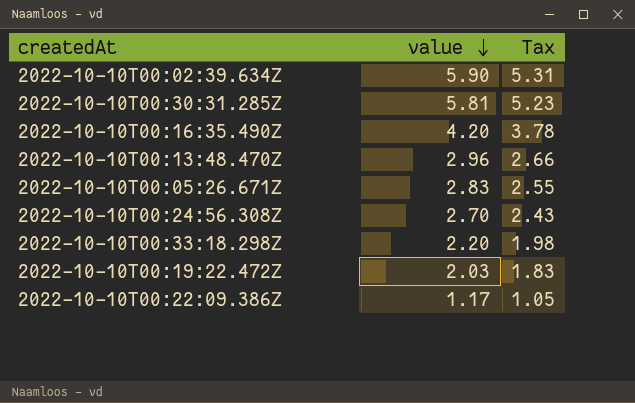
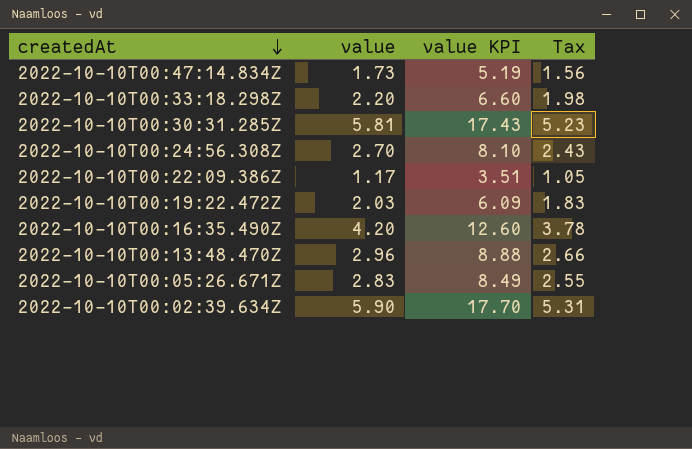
row order: value descending -> createdAt descending
column value KPI | formula: none -> [value] * 3
row 2022-10-10T00:47:14.834Z: none -> 1.73 | 5.19 | 1.56

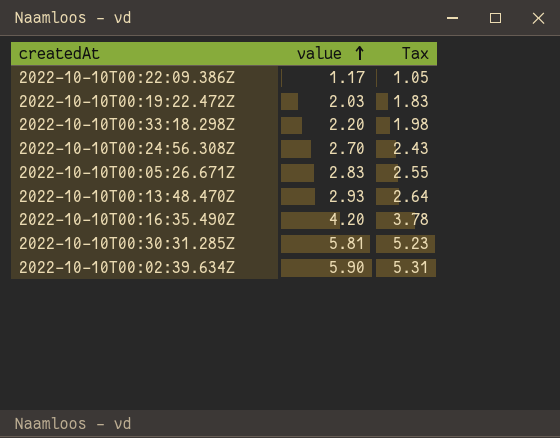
row order: createdAt descending -> value ascending
column value KPI | formula: [value] * 3 -> none
row 2022-10-10T00:47:14.834Z: 1.73 | 5.19 | 1.56 -> none
2022-10-10T00:13:48.470Z | value: 2.96 -> 2.93
2022-10-10T00:13:48.470Z | Tax: 2.66 -> 2.64

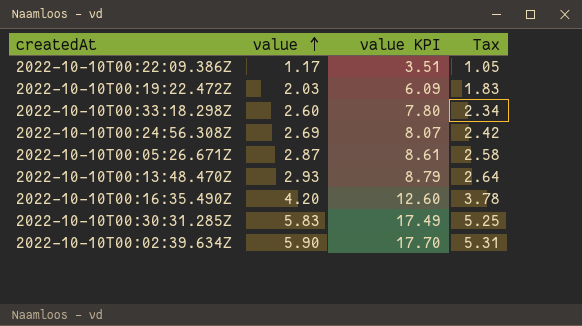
column value KPI | formula: none -> [value] * 3
2022-10-10T00:33:18.298Z | value: 2.20 -> 2.60
2022-10-10T00:33:18.298Z | Tax: 1.98 -> 2.34
2022-10-10T00:24:56.308Z | value: 2.70 -> 2.69
2022-10-10T00:24:56.308Z | Tax: 2.43 -> 2.42
2022-10-10T00:05:26.671Z | value: 2.83 -> 2.87
2022-10-10T00:05:26.671Z | Tax: 2.55 -> 2.58
2022-10-10T00:30:31.285Z | value: 5.81 -> 5.83
2022-10-10T00:30:31.285Z | Tax: 5.23 -> 5.25

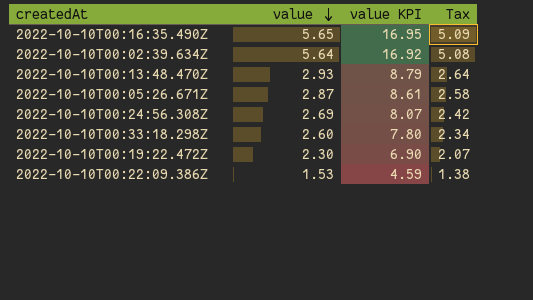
row order: value ascending -> value descending
row 2022-10-10T00:30:31.285Z: 5.83 | 17.49 | 5.25 -> none
2022-10-10T00:16:35.490Z | value: 4.20 -> 5.65
2022-10-10T00:16:35.490Z | value KPI: 12.60 -> 16.95
2022-10-10T00:16:35.490Z | Tax: 3.78 -> 5.09
2022-10-10T00:02:39.634Z | value: 5.90 -> 5.64
2022-10-10T00:02:39.634Z | value KPI: 17.70 -> 16.92
2022-10-10T00:02:39.634Z | Tax: 5.31 -> 5.08
2022-10-10T00:19:22.472Z | value: 2.03 -> 2.30
2022-10-10T00:19:22.472Z | value KPI: 6.09 -> 6.90
2022-10-10T00:19:22.472Z | Tax: 1.83 -> 2.07
2022-10-10T00:22:09.386Z | value: 1.17 -> 1.53
2022-10-10T00:22:09.386Z | value KPI: 3.51 -> 4.59
2022-10-10T00:22:09.386Z | Tax: 1.05 -> 1.38

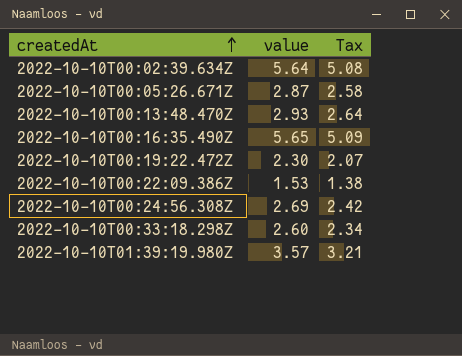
row order: value descending -> createdAt ascending
column value KPI | formula: [value] * 3 -> none
row 2022-10-10T01:39:19.980Z: none -> 3.57 | 3.21

